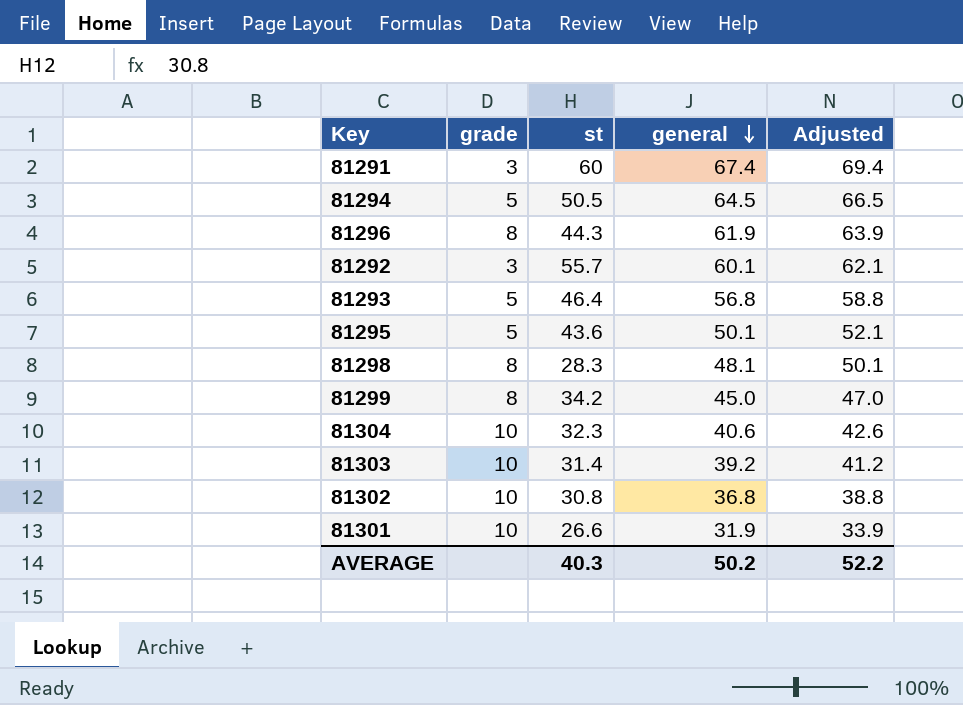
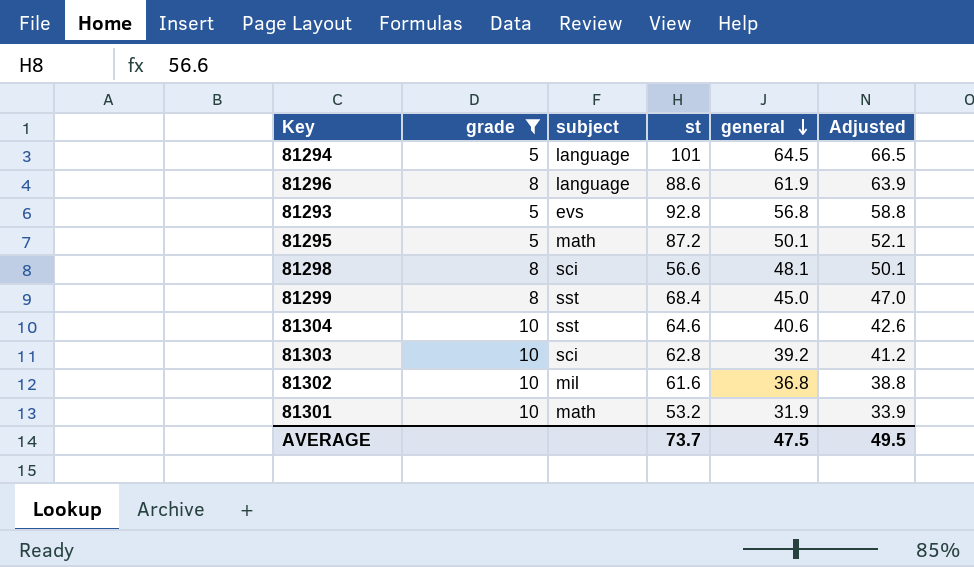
filter: none -> grade != 3
column subject | position: none -> 3
81294 | st: 50.5 -> 101
81296 | st: 44.3 -> 88.6
81293 | st: 46.4 -> 92.8
81295 | st: 43.6 -> 87.2
81298 | st: 28.3 -> 56.6
81299 | st: 34.2 -> 68.4
81304 | st: 32.3 -> 64.6
81303 | st: 31.4 -> 62.8
81302 | st: 30.8 -> 61.6
81301 | st: 26.6 -> 53.2
AVERAGE | st: 40.3 -> 73.7
AVERAGE | general: 50.2 -> 47.5
AVERAGE | Adjusted: 52.2 -> 49.5

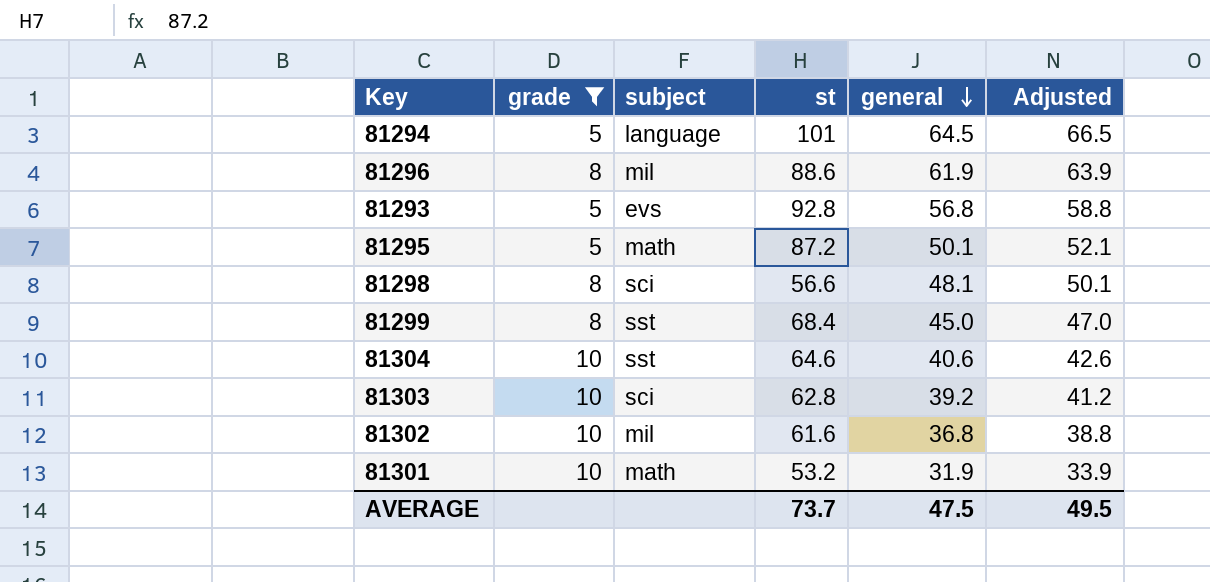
81296 | subject: language -> mil

